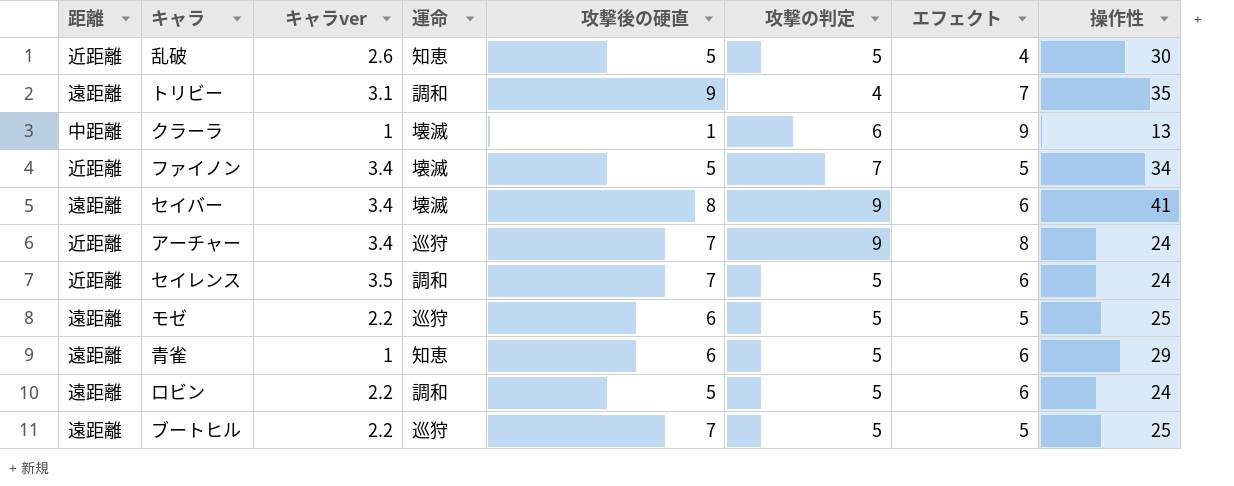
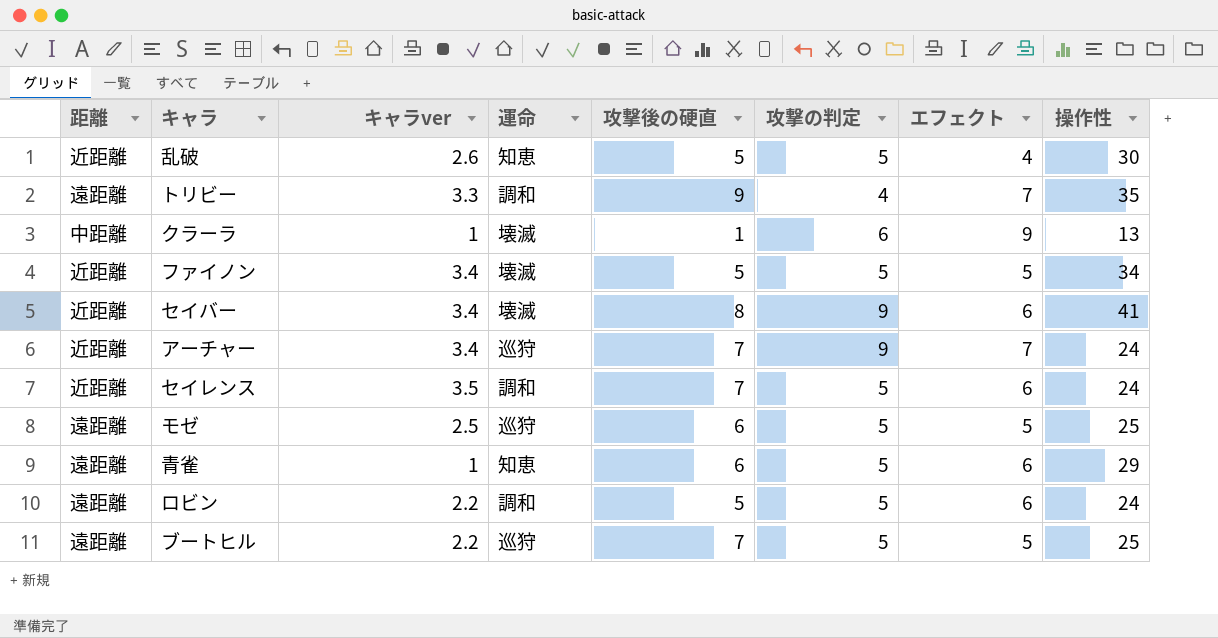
トリビー | キャラver: 3.1 -> 3.3
ファイノン | 攻撃の判定: 7 -> 5
セイバー | 距離: 遠距離 -> 近距離
アーチャー | エフェクト: 8 -> 7
モゼ | キャラver: 2.2 -> 2.5

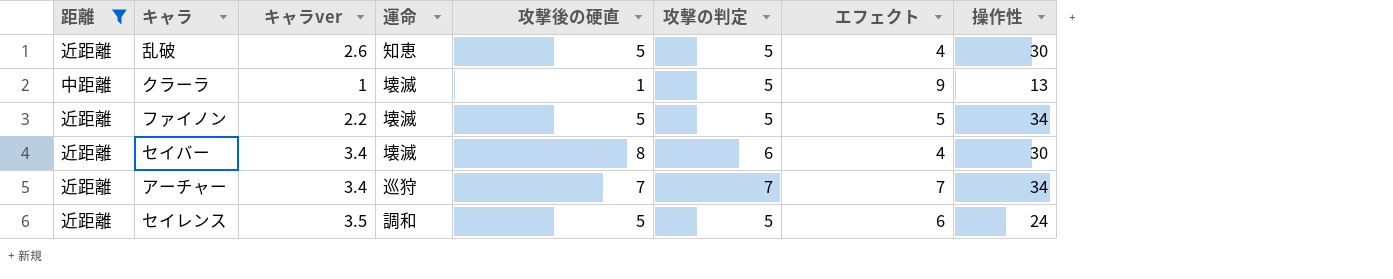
filter: none -> 距離 != 遠距離
クラーラ | 攻撃の判定: 6 -> 5
ファイノン | キャラver: 3.4 -> 2.2
セイバー | 攻撃の判定: 9 -> 6
セイバー | エフェクト: 6 -> 4
セイバー | 操作性: 41 -> 30
アーチャー | 攻撃の判定: 9 -> 7
アーチャー | 操作性: 24 -> 34
セイレンス | 攻撃後の硬直: 7 -> 5

